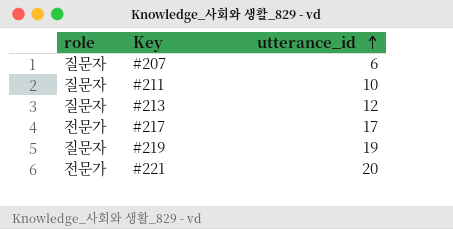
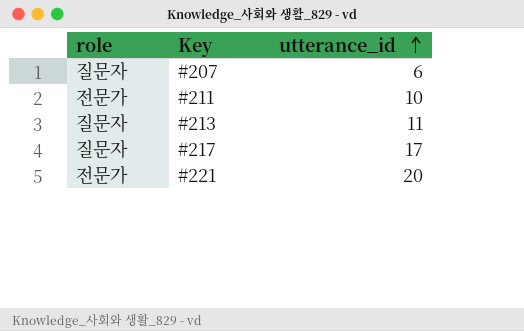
row #219: 질문자 | 19 -> none
#211 | role: 질문자 -> 전문가
#213 | utterance_id: 12 -> 11
#217 | role: 전문가 -> 질문자

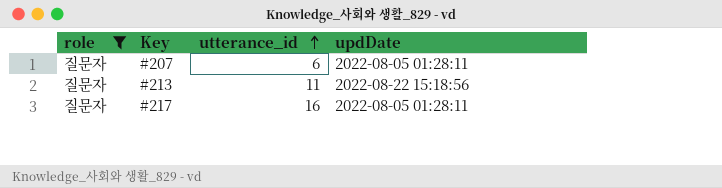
filter: none -> role = 질문자
column updDate | position: none -> 4
#217 | utterance_id: 17 -> 16

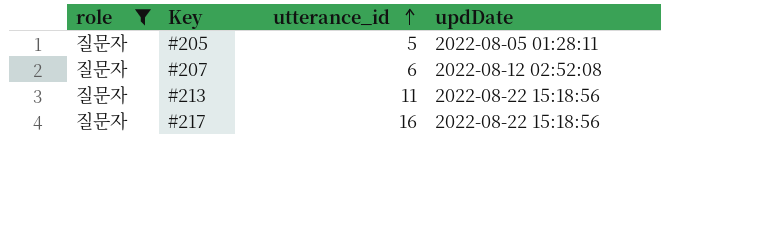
row #205: none -> 질문자 | 5 | 2022-08-05 01:28:11
#207 | updDate: 2022-08-05 01:28:11 -> 2022-08-12 02:52:08
#217 | updDate: 2022-08-05 01:28:11 -> 2022-08-22 15:18:56

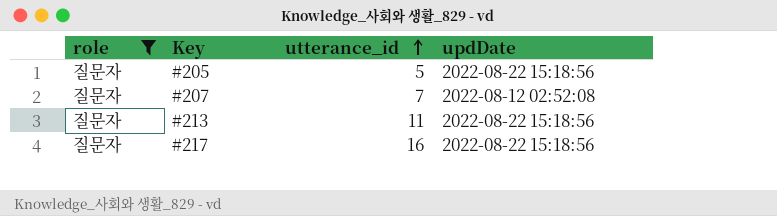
#205 | updDate: 2022-08-05 01:28:11 -> 2022-08-22 15:18:56
#207 | utterance_id: 6 -> 7

